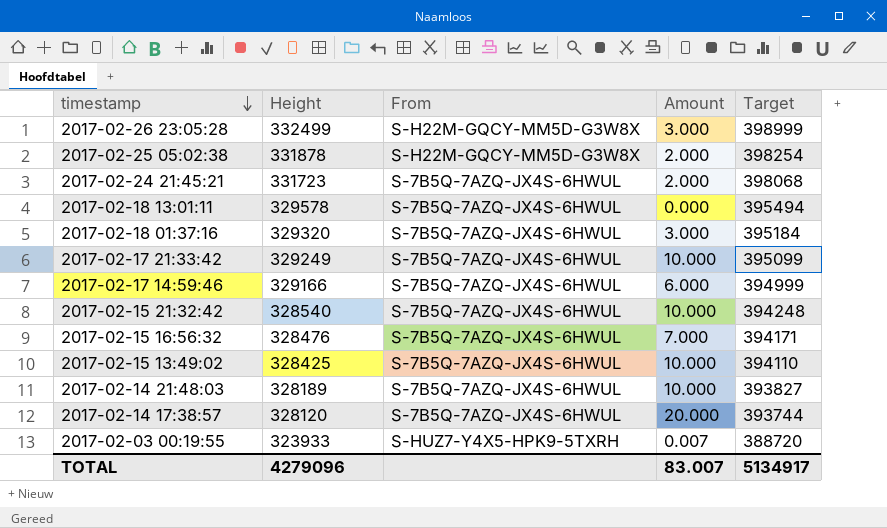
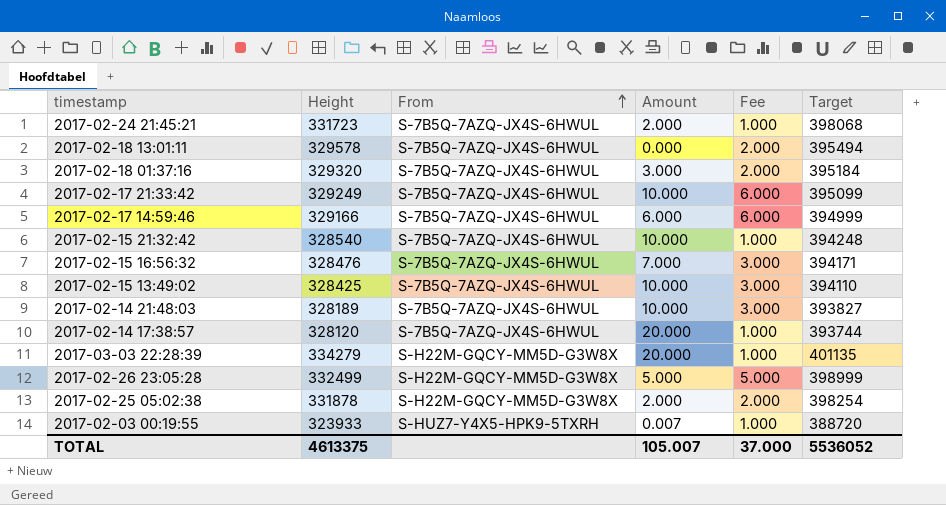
row order: timestamp descending -> From ascending
column Fee | position: none -> 5
row 2017-03-03 22:28:39: none -> 334279 | S-H22M-GQCY-MM5D-G3W8X | 20.000 | 1.000 | 401135
2017-02-26 23:05:28 | Amount: 3.000 -> 5.000
TOTAL | Height: 4279096 -> 4613375
TOTAL | Amount: 83.007 -> 105.007
TOTAL | Target: 5134917 -> 5536052

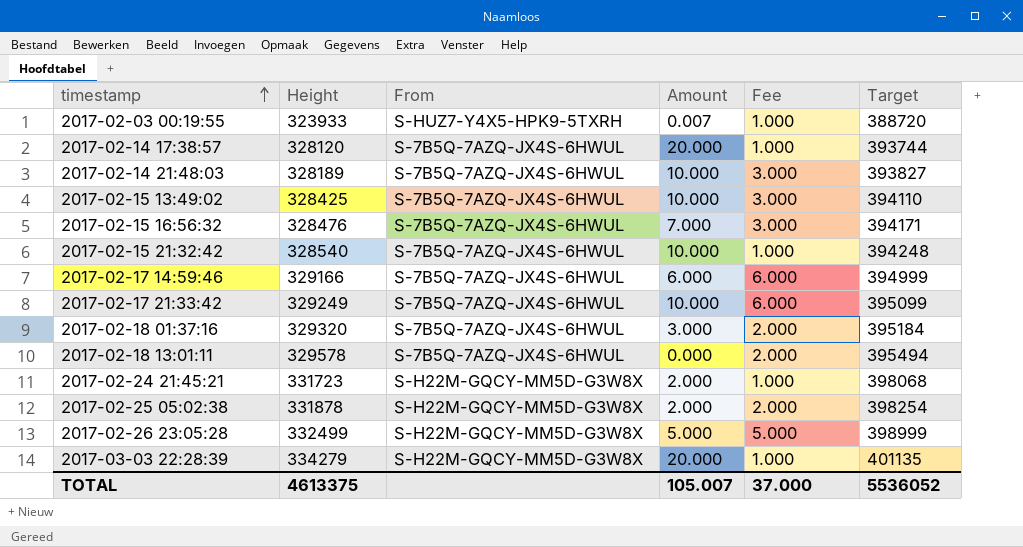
row order: From ascending -> timestamp ascending
2017-02-24 21:45:21 | From: S-7B5Q-7AZQ-JX4S-6HWUL -> S-H22M-GQCY-MM5D-G3W8X

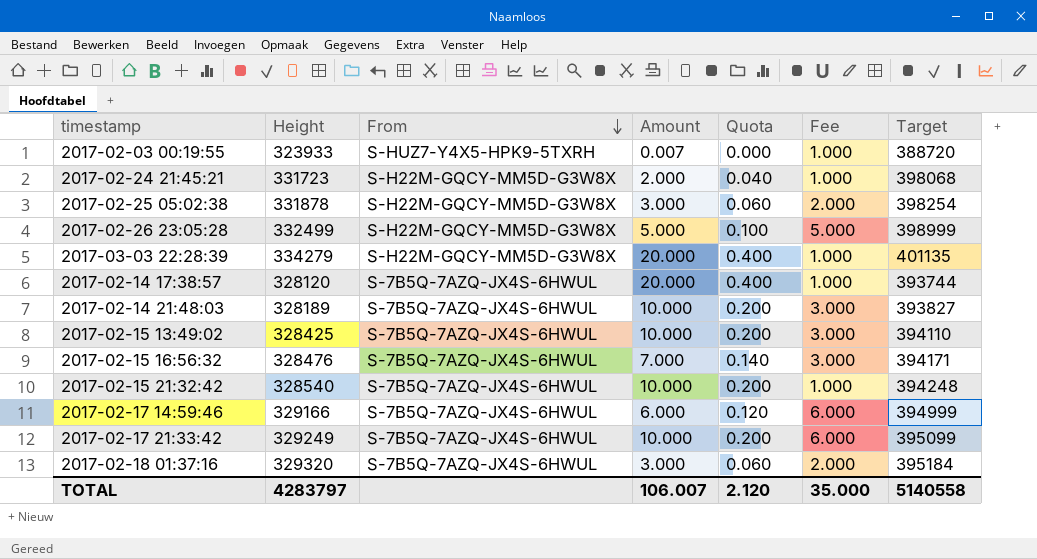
row order: timestamp ascending -> From descending
column Quota | formula: none -> [Amount] * 0.02
row 2017-02-18 13:01:11: 329578 | S-7B5Q-7AZQ-JX4S-6HWUL | 0.000 | 2.000 | 395494 -> none
2017-02-25 05:02:38 | Amount: 2.000 -> 3.000
TOTAL | Height: 4613375 -> 4283797
TOTAL | Amount: 105.007 -> 106.007
TOTAL | Fee: 37.000 -> 35.000
TOTAL | Target: 5536052 -> 5140558

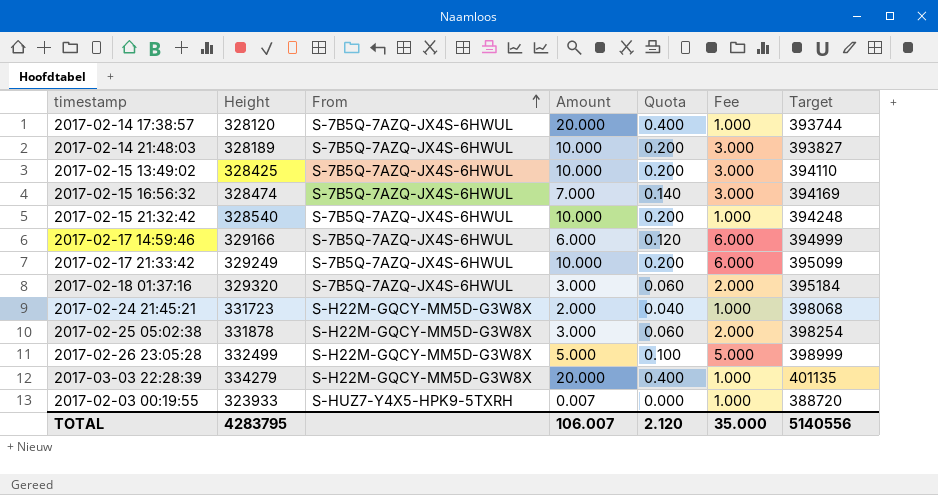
row order: From descending -> From ascending
2017-02-15 16:56:32 | Height: 328476 -> 328474
2017-02-15 16:56:32 | Target: 394171 -> 394169
TOTAL | Height: 4283797 -> 4283795
TOTAL | Target: 5140558 -> 5140556

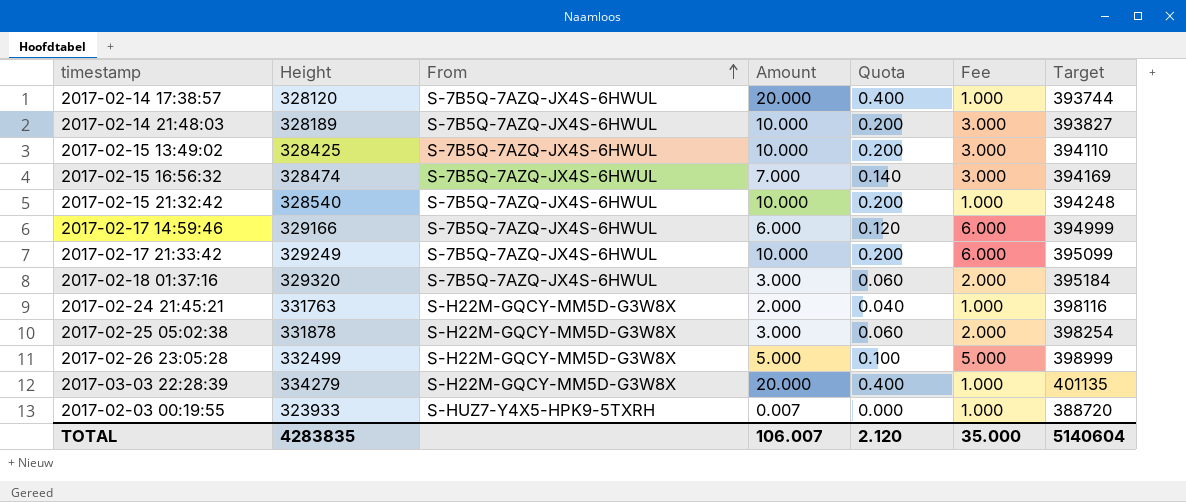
2017-02-24 21:45:21 | Height: 331723 -> 331763
2017-02-24 21:45:21 | Target: 398068 -> 398116
TOTAL | Height: 4283795 -> 4283835
TOTAL | Target: 5140556 -> 5140604

